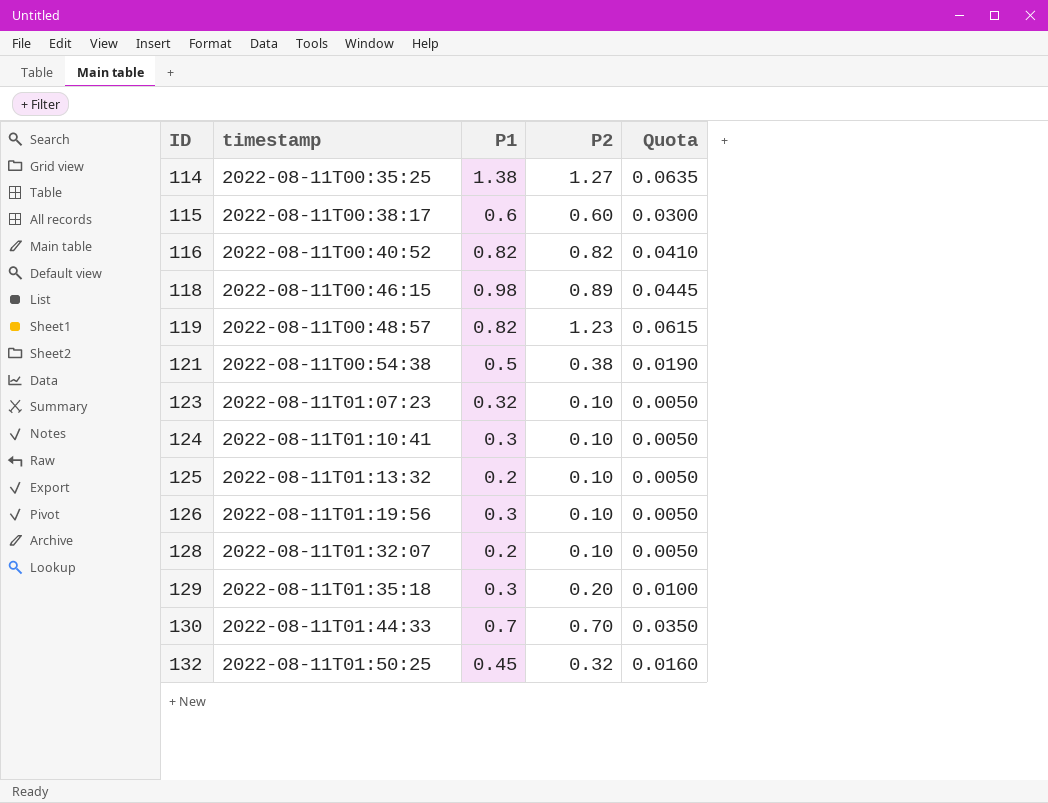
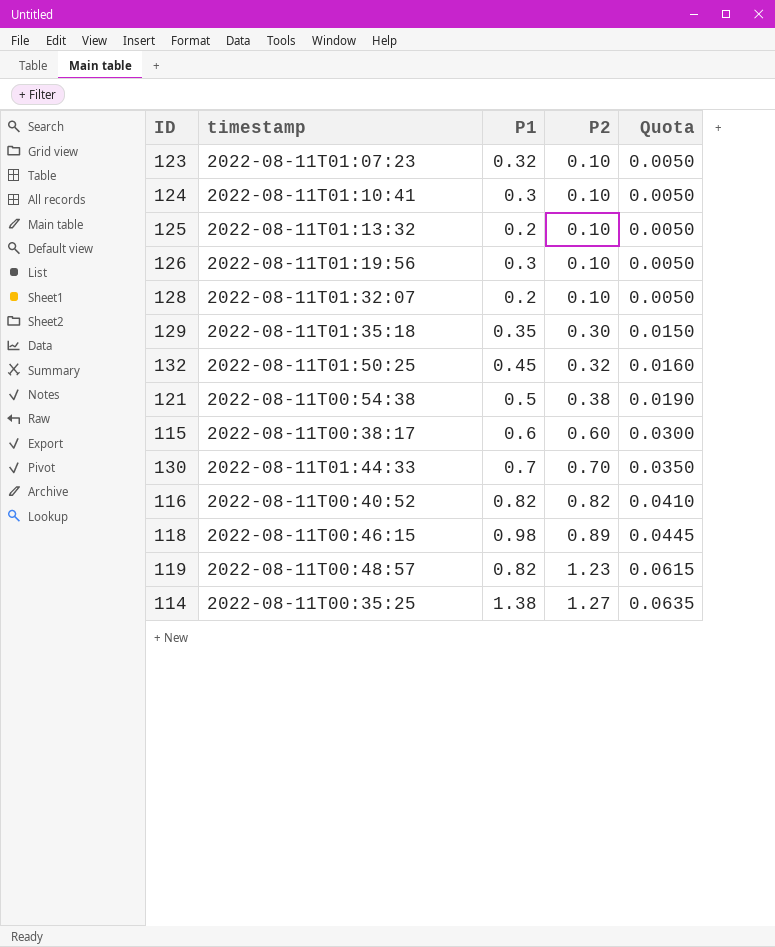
row order: ID ascending -> P2 ascending
129 | P1: 0.3 -> 0.35
129 | P2: 0.20 -> 0.30
129 | Quota: 0.0100 -> 0.0150

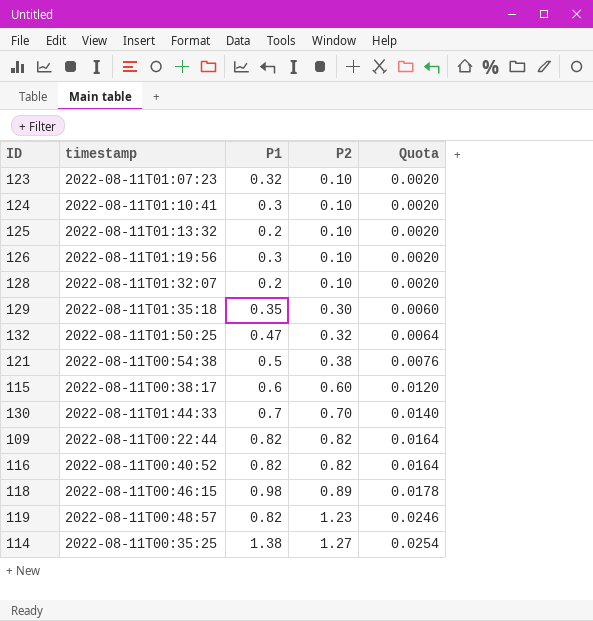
column Quota | formula: [P2] * 0.05 -> [P2] * 0.02
132 | P1: 0.45 -> 0.47
row 109: none -> 2022-08-11T00:22:44 | 0.82 | 0.82 | 0.0164

